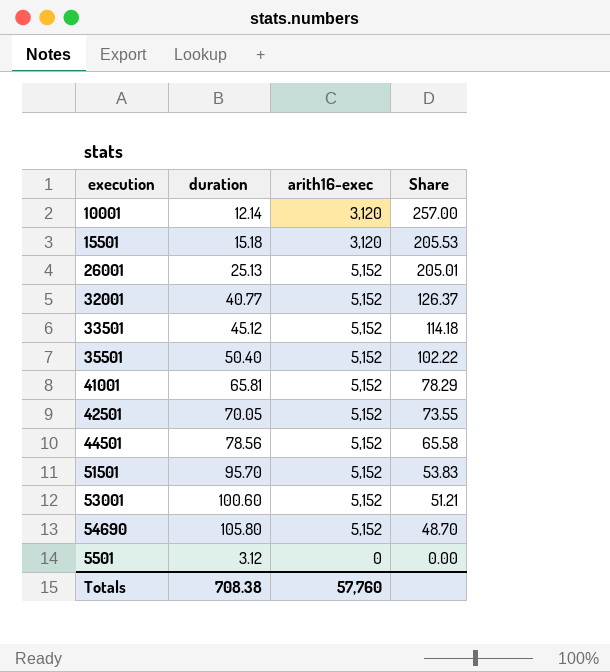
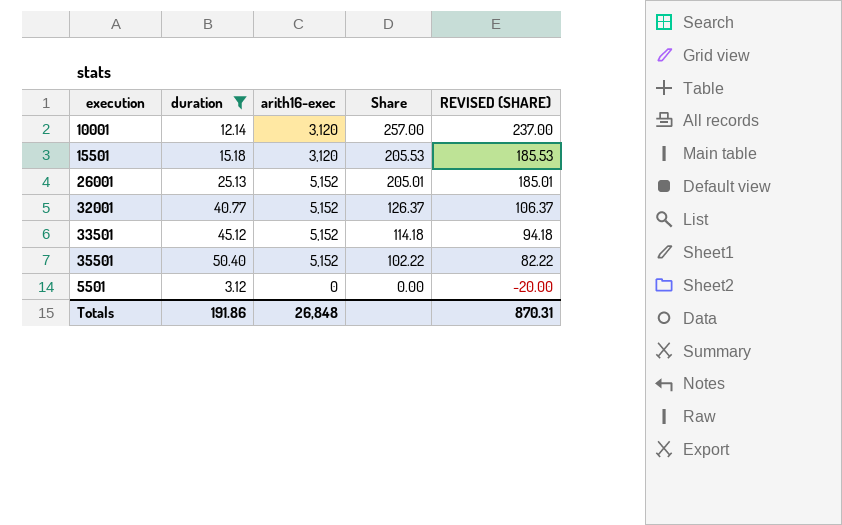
filter: none -> duration <= 50.40
column REVISED (SHARE) | formula: none -> [Share] - 20
Totals | duration: 708.38 -> 191.86
Totals | arith16-exec: 57,760 -> 26,848

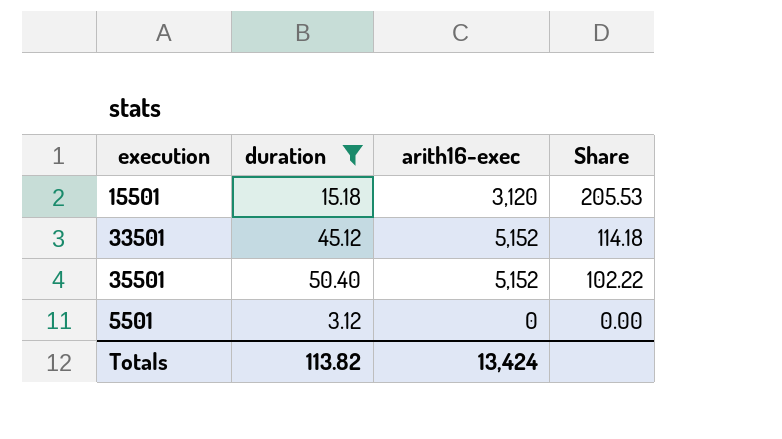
column REVISED (SHARE) | formula: [Share] - 20 -> none
row 10001: 12.14 | 3,120 | 257.00 | 237.00 -> none
row 26001: 25.13 | 5,152 | 205.01 | 185.01 -> none
row 32001: 40.77 | 5,152 | 126.37 | 106.37 -> none
Totals | duration: 191.86 -> 113.82
Totals | arith16-exec: 26,848 -> 13,424

